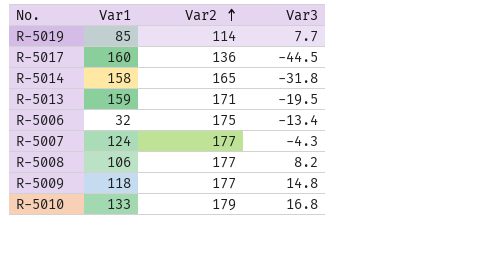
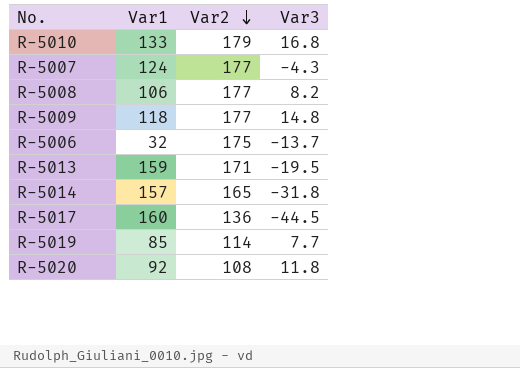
row order: Var2 ascending -> Var2 descending
R-5006 | Var3: -13.4 -> -13.7
R-5014 | Var1: 158 -> 157
row R-5020: none -> 92 | 108 | 11.8

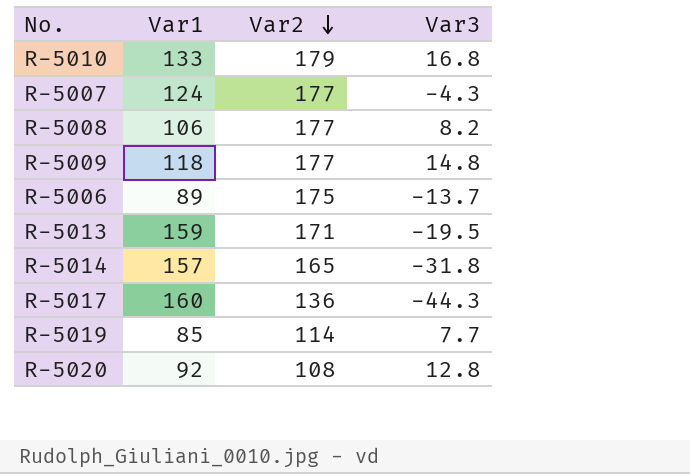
R-5006 | Var1: 32 -> 89
R-5017 | Var3: -44.5 -> -44.3
R-5020 | Var3: 11.8 -> 12.8

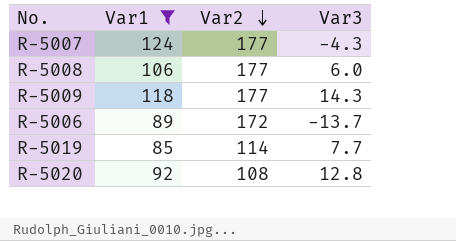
filter: none -> Var1 <= 124
R-5008 | Var3: 8.2 -> 6.0
R-5009 | Var3: 14.8 -> 14.3
R-5006 | Var2: 175 -> 172

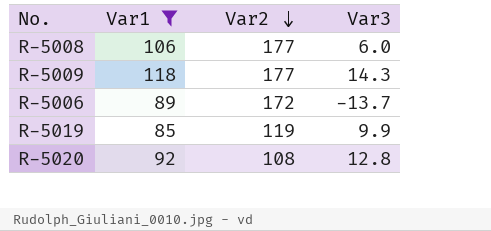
row R-5007: 124 | 177 | -4.3 -> none
R-5019 | Var2: 114 -> 119
R-5019 | Var3: 7.7 -> 9.9

